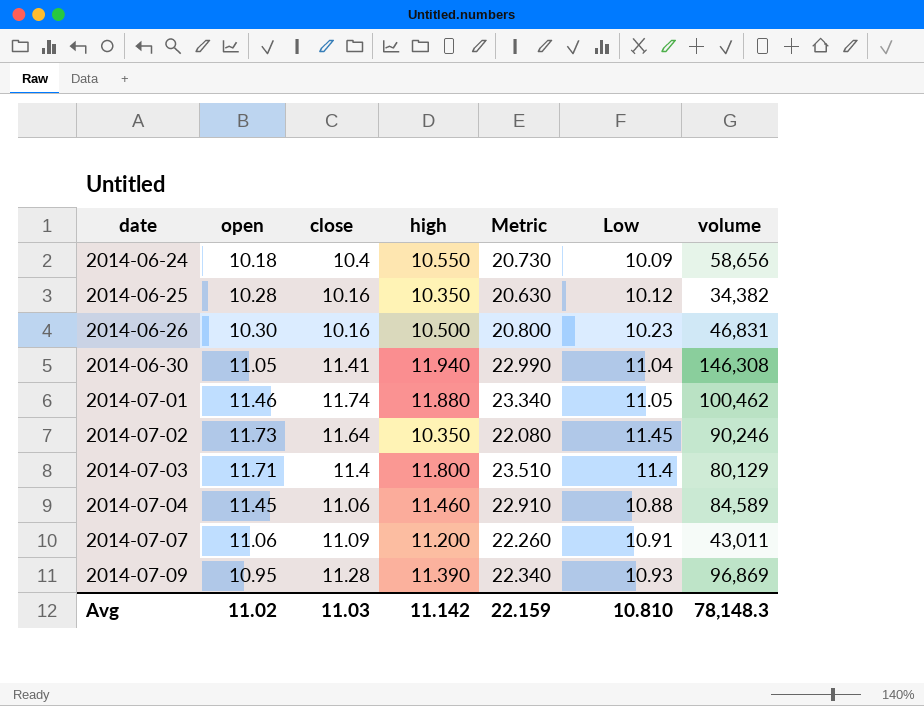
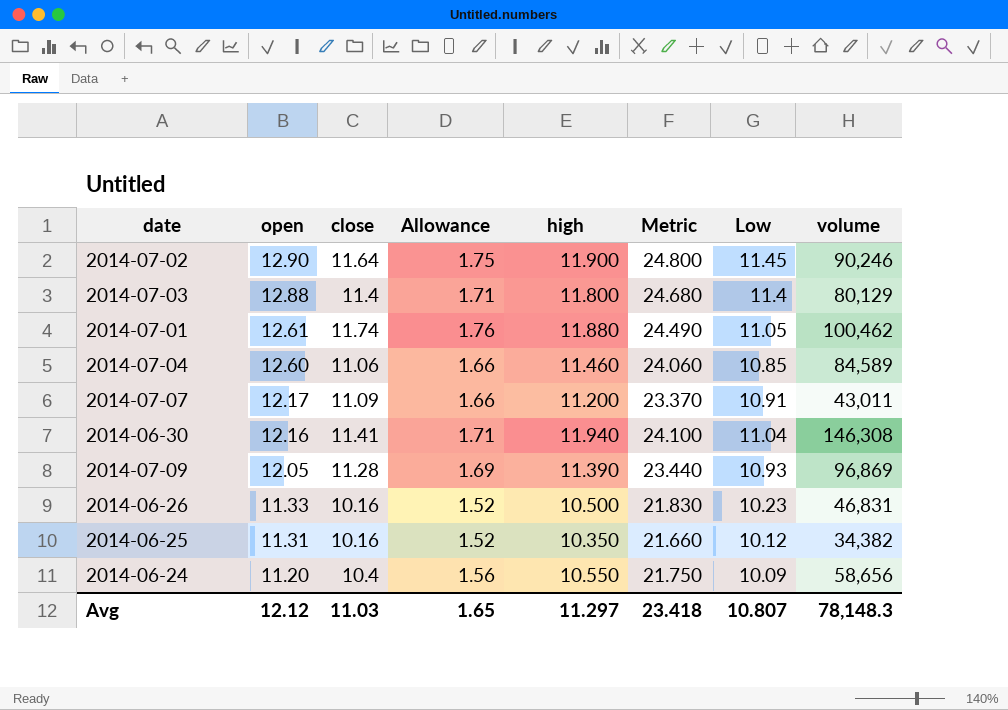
row order: date ascending -> open descending
column Allowance | formula: none -> [close] * 0.15
2014-07-02 | open: 11.73 -> 12.90
2014-07-02 | high: 10.350 -> 11.900
2014-07-02 | Metric: 22.080 -> 24.800
2014-07-03 | open: 11.71 -> 12.88
2014-07-03 | Metric: 23.510 -> 24.680
2014-07-01 | open: 11.46 -> 12.61
2014-07-01 | Metric: 23.340 -> 24.490
2014-07-04 | open: 11.45 -> 12.60
2014-07-04 | Metric: 22.910 -> 24.060
2014-07-04 | Low: 10.88 -> 10.85
2014-07-07 | open: 11.06 -> 12.17
2014-07-07 | Metric: 22.260 -> 23.370
2014-06-30 | open: 11.05 -> 12.16
2014-06-30 | Metric: 22.990 -> 24.100
2014-07-09 | open: 10.95 -> 12.05
2014-07-09 | Metric: 22.340 -> 23.440
2014-06-26 | open: 10.30 -> 11.33
2014-06-26 | Metric: 20.800 -> 21.830
2014-06-25 | open: 10.28 -> 11.31
2014-06-25 | Metric: 20.630 -> 21.660
2014-06-24 | open: 10.18 -> 11.20
2014-06-24 | Metric: 20.730 -> 21.750
Avg | open: 11.02 -> 12.12
Avg | high: 11.142 -> 11.297
Avg | Metric: 22.159 -> 23.418
Avg | Low: 10.810 -> 10.807

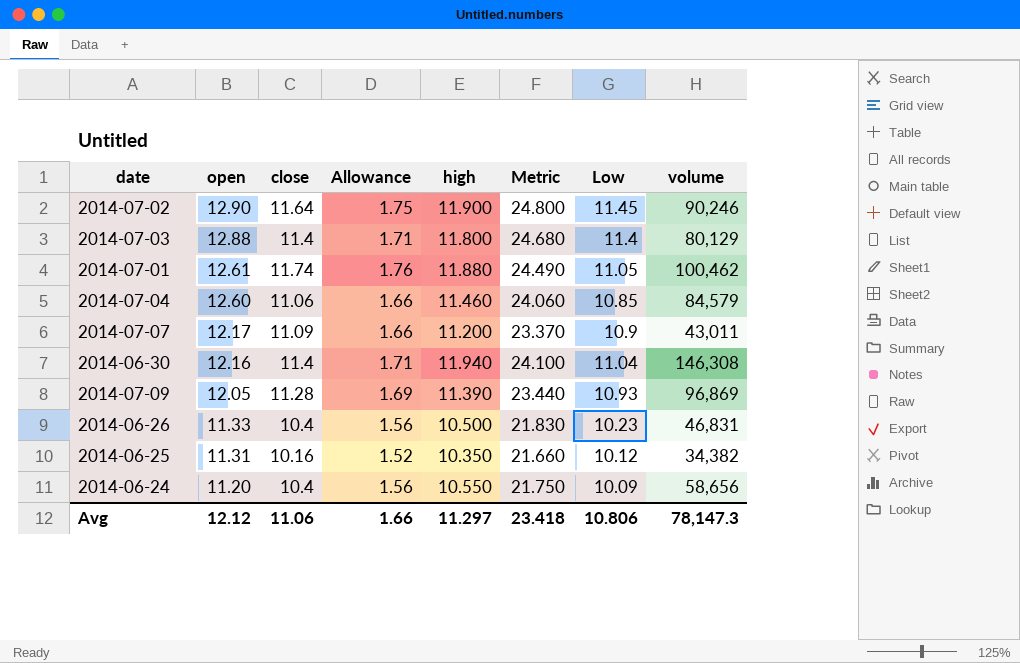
2014-07-04 | volume: 84,589 -> 84,579
2014-07-07 | Low: 10.91 -> 10.9
2014-06-30 | close: 11.41 -> 11.4
2014-06-26 | close: 10.16 -> 10.4
2014-06-26 | Allowance: 1.52 -> 1.56
Avg | close: 11.03 -> 11.06
Avg | Allowance: 1.65 -> 1.66
Avg | Low: 10.807 -> 10.806
Avg | volume: 78,148.3 -> 78,147.3

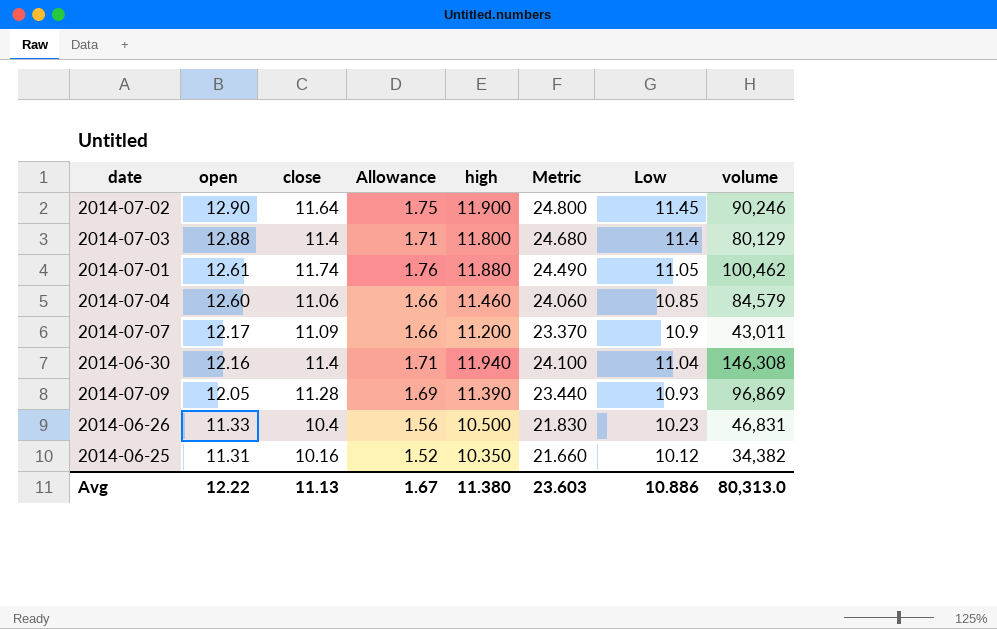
row 2014-06-24: 11.20 | 10.4 | 1.56 | 10.550 | 21.750 | 10.09 | 58,656 -> none
Avg | open: 12.12 -> 12.22
Avg | close: 11.06 -> 11.13
Avg | Allowance: 1.66 -> 1.67
Avg | high: 11.297 -> 11.380
Avg | Metric: 23.418 -> 23.603
Avg | Low: 10.806 -> 10.886
Avg | volume: 78,147.3 -> 80,313.0

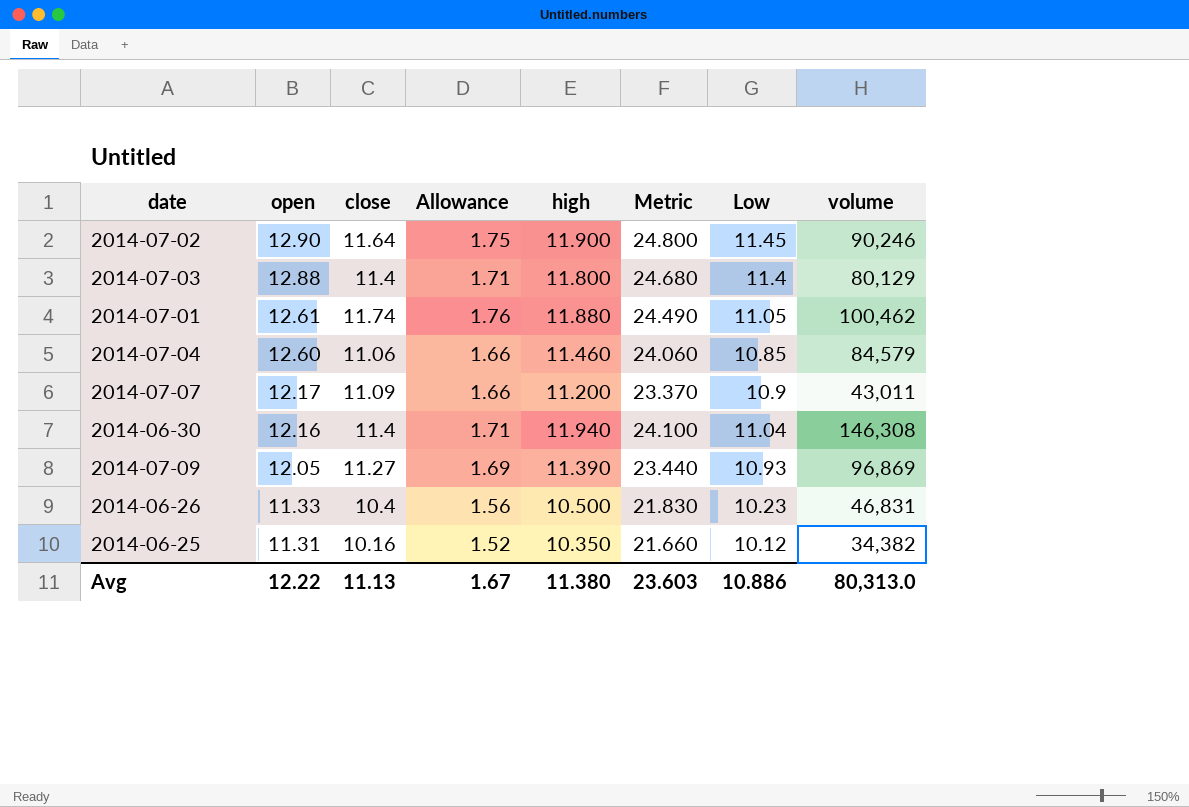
2014-07-09 | close: 11.28 -> 11.27

